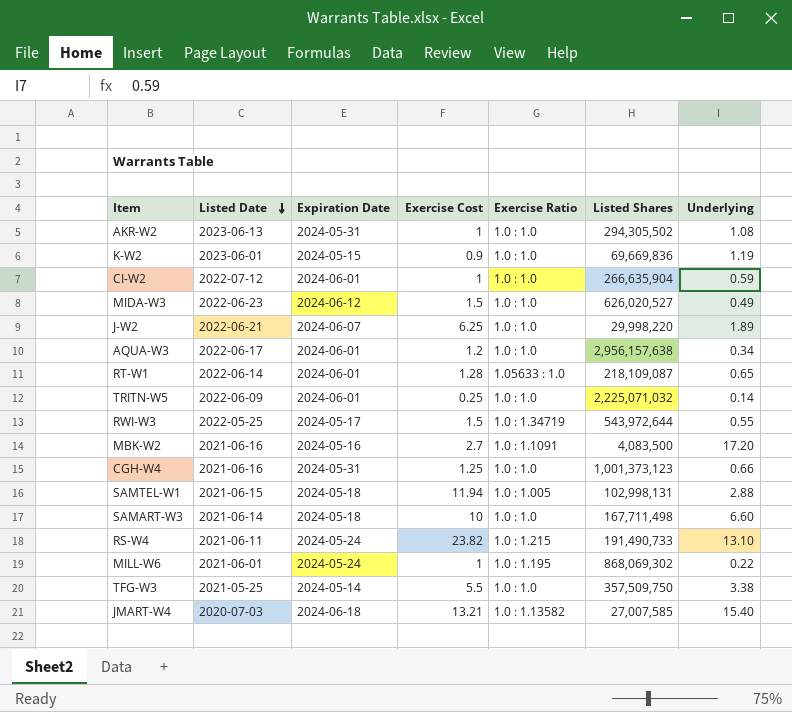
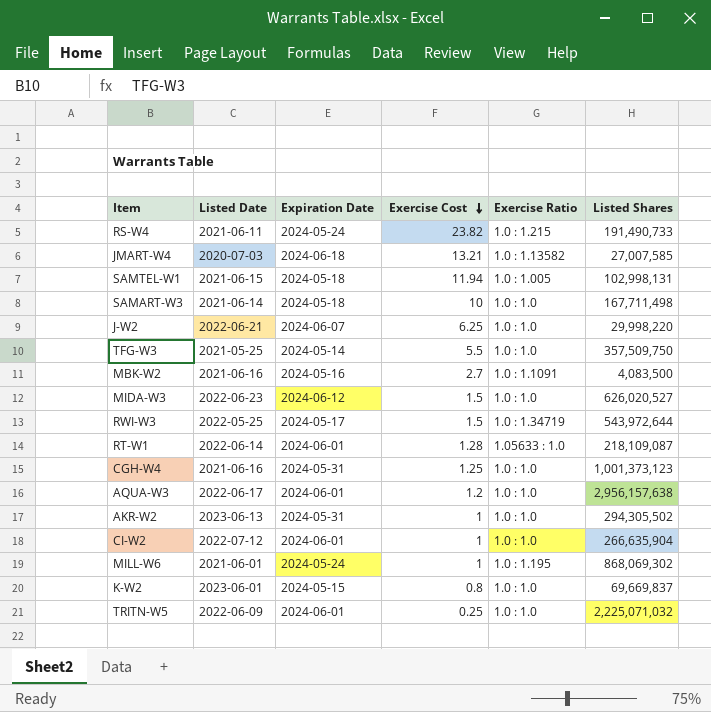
row order: Listed Date descending -> Exercise Cost descending
column Underlying | position: 7 -> none
K-W2 | Exercise Cost: 0.9 -> 0.8
K-W2 | Listed Shares: 69,669,836 -> 69,669,837

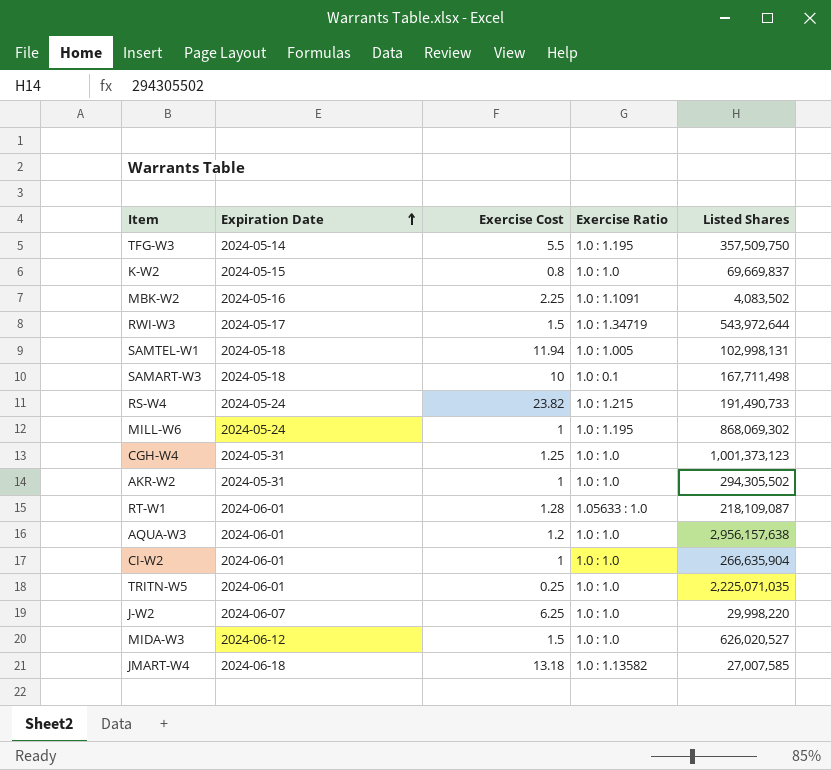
row order: Exercise Cost descending -> Expiration Date ascending
column Listed Date | position: 2 -> none
TFG-W3 | Exercise Ratio: 1.0 : 1.0 -> 1.0 : 1.195
MBK-W2 | Exercise Cost: 2.7 -> 2.25
MBK-W2 | Listed Shares: 4,083,500 -> 4,083,502
SAMART-W3 | Exercise Ratio: 1.0 : 1.0 -> 1.0 : 0.1
TRITN-W5 | Listed Shares: 2,225,071,032 -> 2,225,071,035
JMART-W4 | Exercise Cost: 13.21 -> 13.18

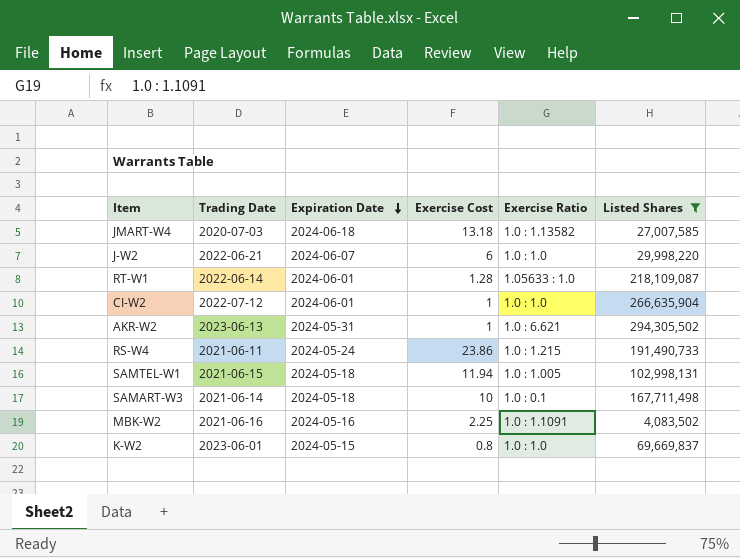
filter: none -> Listed Shares <= 294,305,502
row order: Expiration Date ascending -> Expiration Date descending
column Trading Date | position: none -> 2
J-W2 | Exercise Cost: 6.25 -> 6
AKR-W2 | Exercise Ratio: 1.0 : 1.0 -> 1.0 : 6.621
RS-W4 | Exercise Cost: 23.82 -> 23.86

